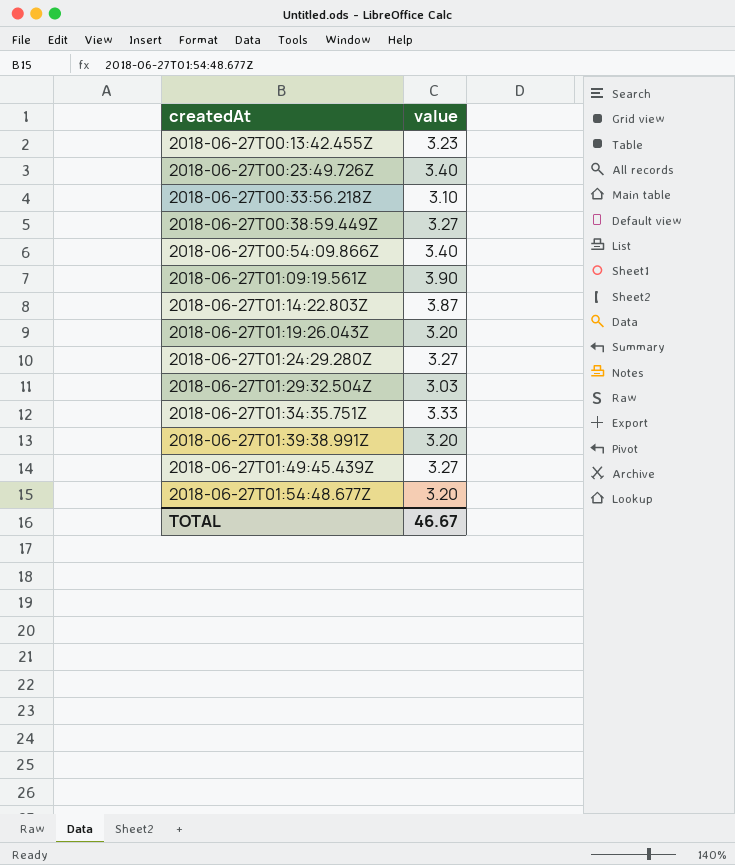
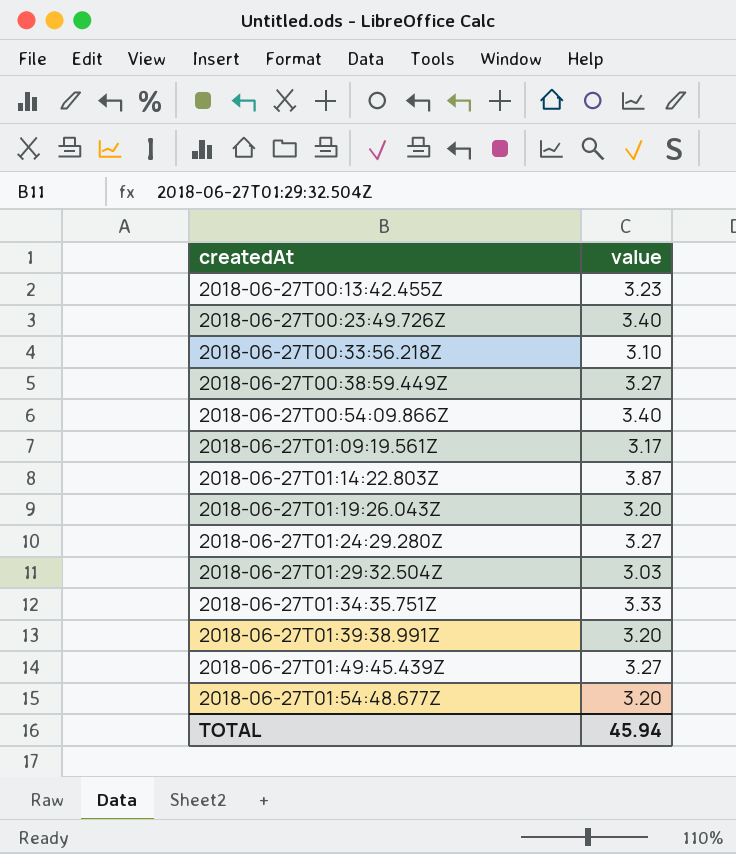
2018-06-27T01:09:19.561Z | value: 3.90 -> 3.17
TOTAL | value: 46.67 -> 45.94

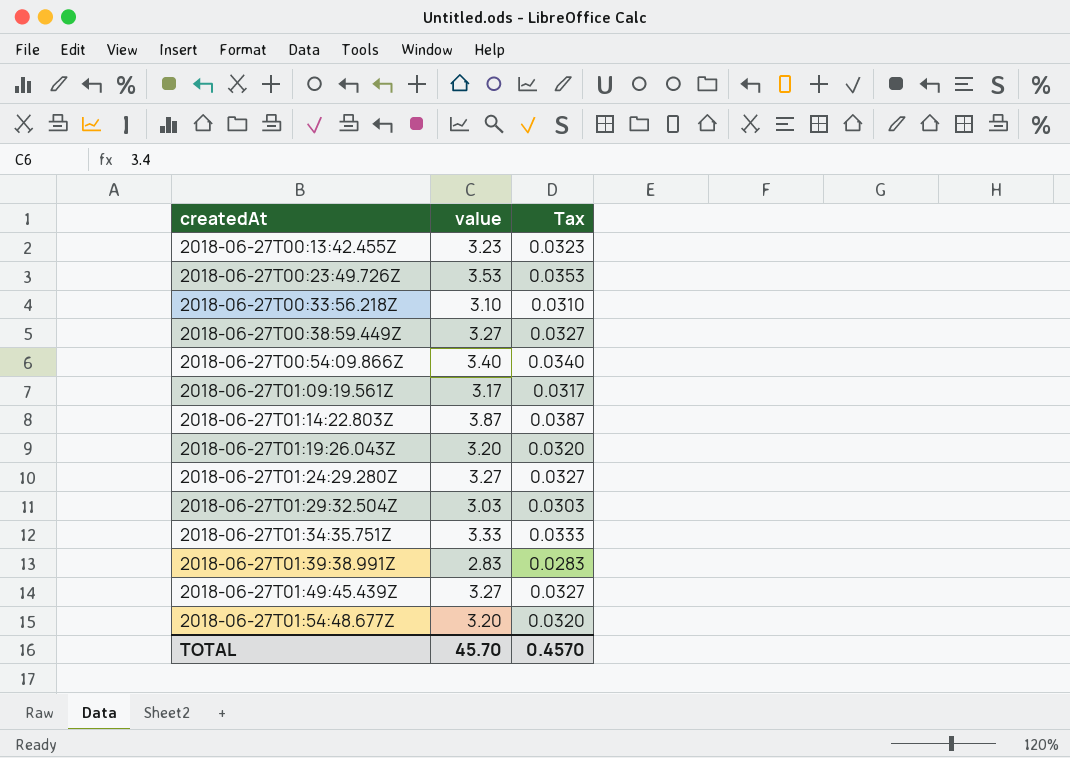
column Tax | formula: none -> [value] * 0.01
2018-06-27T00:23:49.726Z | value: 3.40 -> 3.53
2018-06-27T01:39:38.991Z | value: 3.20 -> 2.83
TOTAL | value: 45.94 -> 45.70

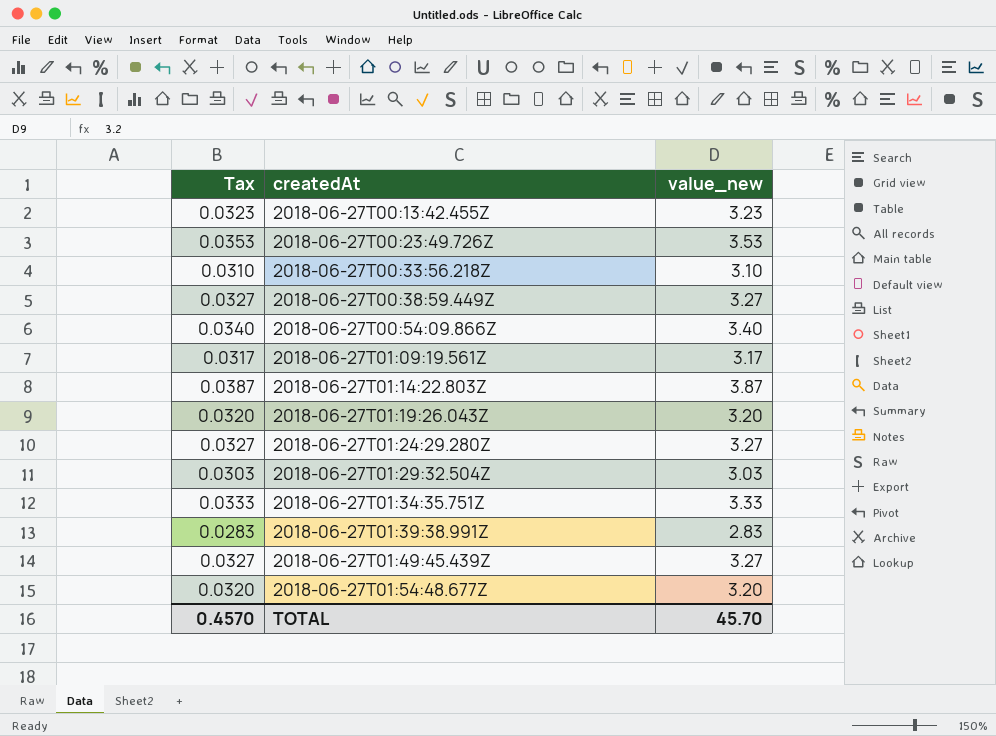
column Tax | position: 3 -> 1
column name: value -> value_new

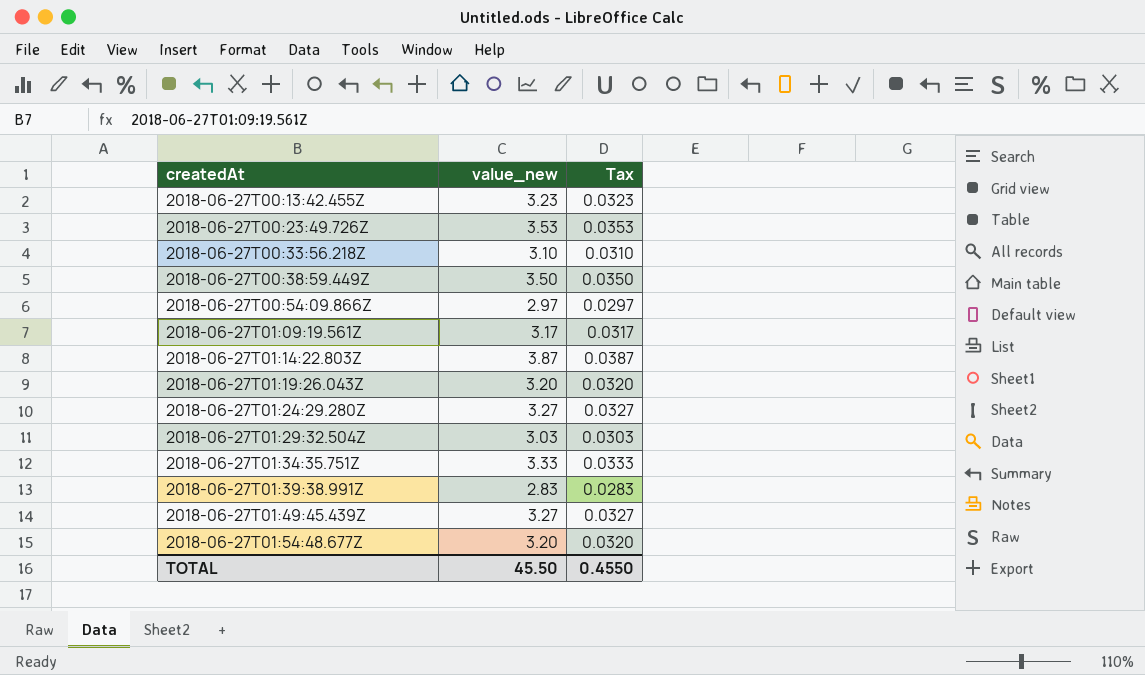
column Tax | position: 1 -> 3
2018-06-27T00:38:59.449Z | value_new: 3.27 -> 3.50
2018-06-27T00:38:59.449Z | Tax: 0.0327 -> 0.0350
2018-06-27T00:54:09.866Z | value_new: 3.40 -> 2.97
2018-06-27T00:54:09.866Z | Tax: 0.0340 -> 0.0297
TOTAL | value_new: 45.70 -> 45.50
TOTAL | Tax: 0.4570 -> 0.4550

